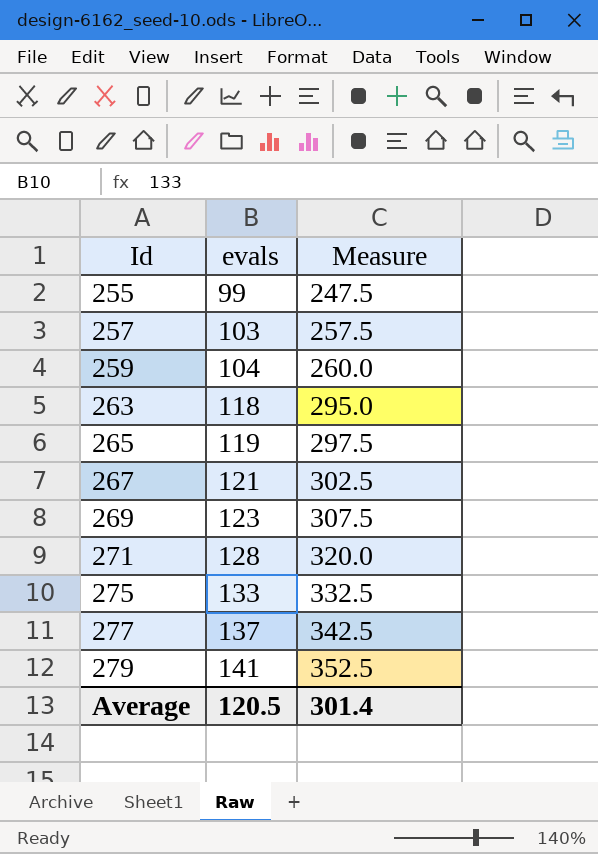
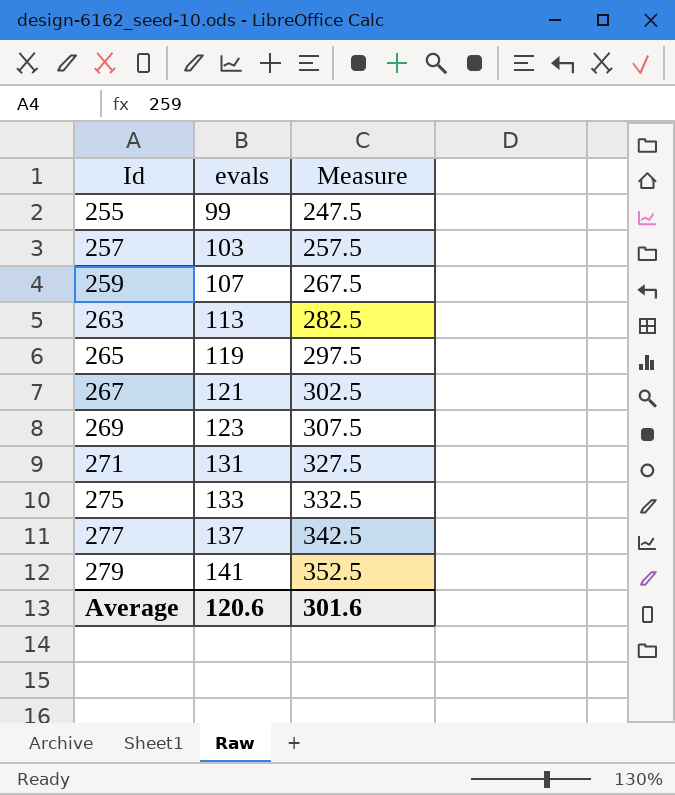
259 | evals: 104 -> 107
259 | Measure: 260.0 -> 267.5
263 | evals: 118 -> 113
263 | Measure: 295.0 -> 282.5
271 | evals: 128 -> 131
271 | Measure: 320.0 -> 327.5
Average | evals: 120.5 -> 120.6
Average | Measure: 301.4 -> 301.6

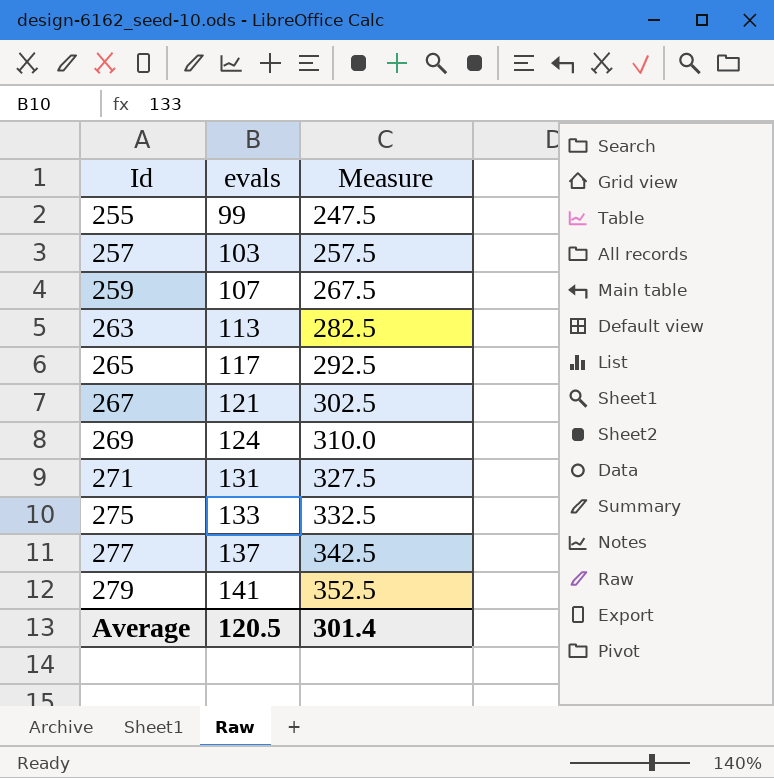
265 | evals: 119 -> 117
265 | Measure: 297.5 -> 292.5
269 | evals: 123 -> 124
269 | Measure: 307.5 -> 310.0
Average | evals: 120.6 -> 120.5
Average | Measure: 301.6 -> 301.4

